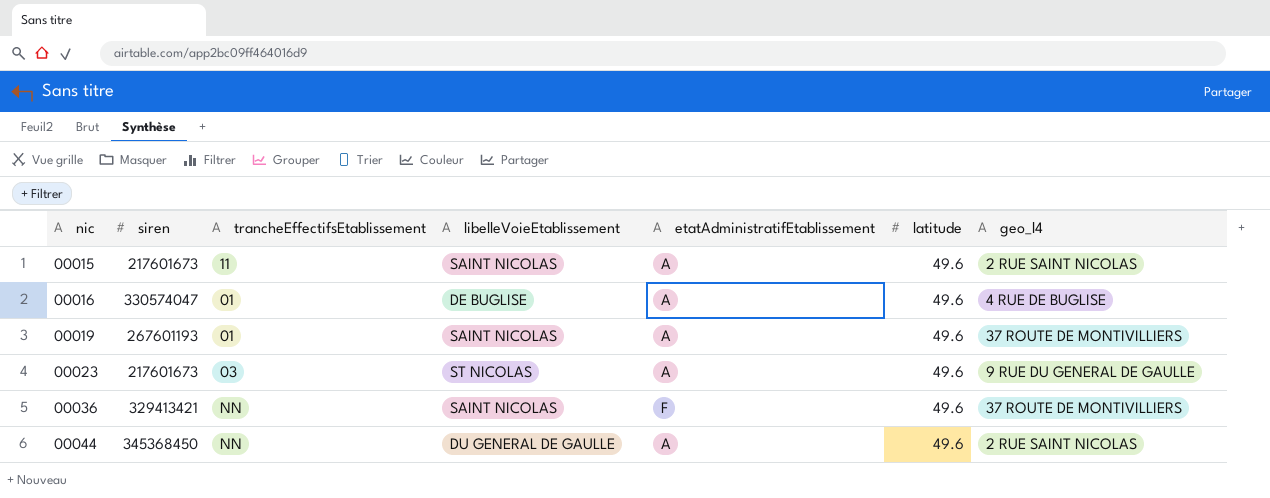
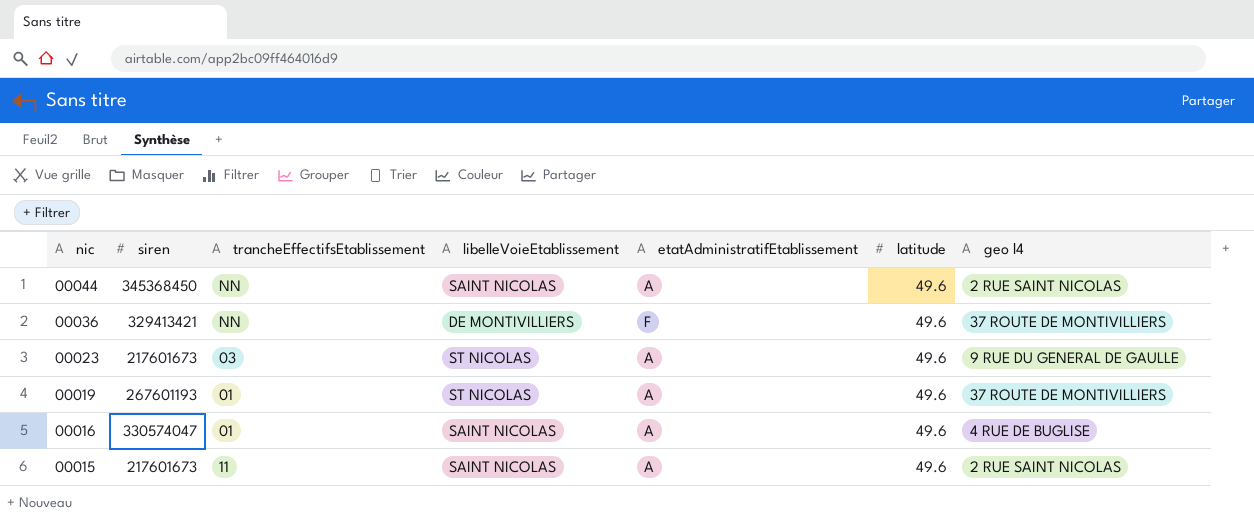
row order: nic ascending -> nic descending
column name: geo_l4 -> geo l4
00044 | libelleVoieEtablissement: DU GENERAL DE GAULLE -> SAINT NICOLAS
00036 | libelleVoieEtablissement: SAINT NICOLAS -> DE MONTIVILLIERS
00019 | libelleVoieEtablissement: SAINT NICOLAS -> ST NICOLAS
00016 | libelleVoieEtablissement: DE BUGLISE -> SAINT NICOLAS

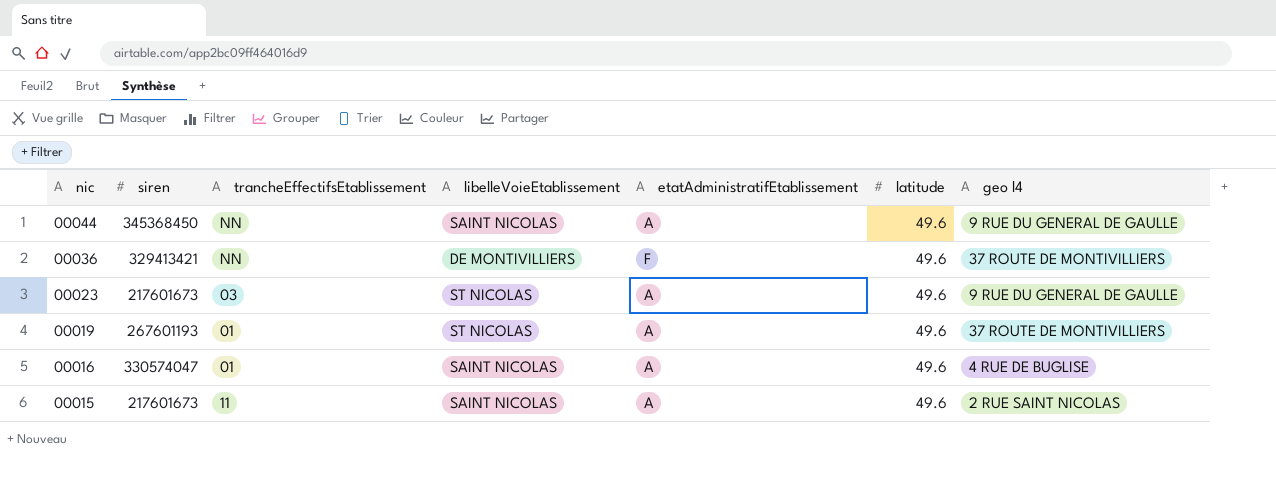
00044 | geo l4: 2 RUE SAINT NICOLAS -> 9 RUE DU GENERAL DE GAULLE

